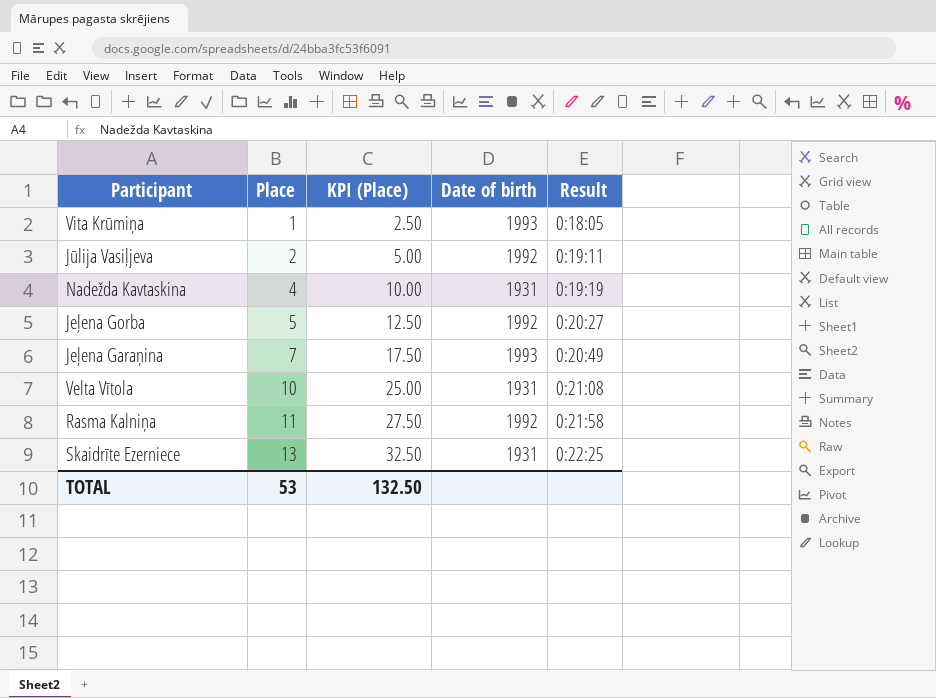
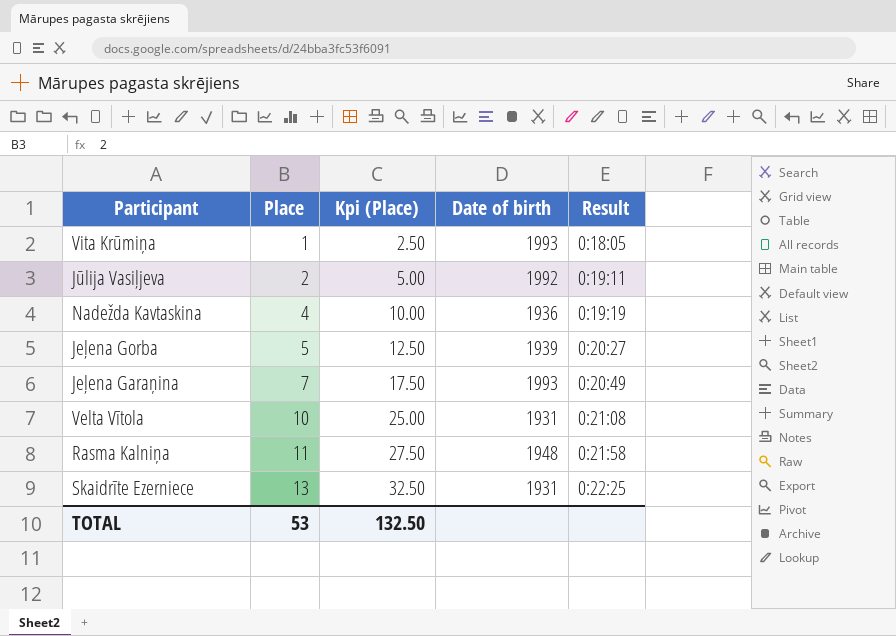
column name: KPI (Place) -> Kpi (Place)
Nadežda Kavtaskina | Date of birth: 1931 -> 1936
Jeļena Gorba | Date of birth: 1992 -> 1939
Rasma Kalniņa | Date of birth: 1992 -> 1948

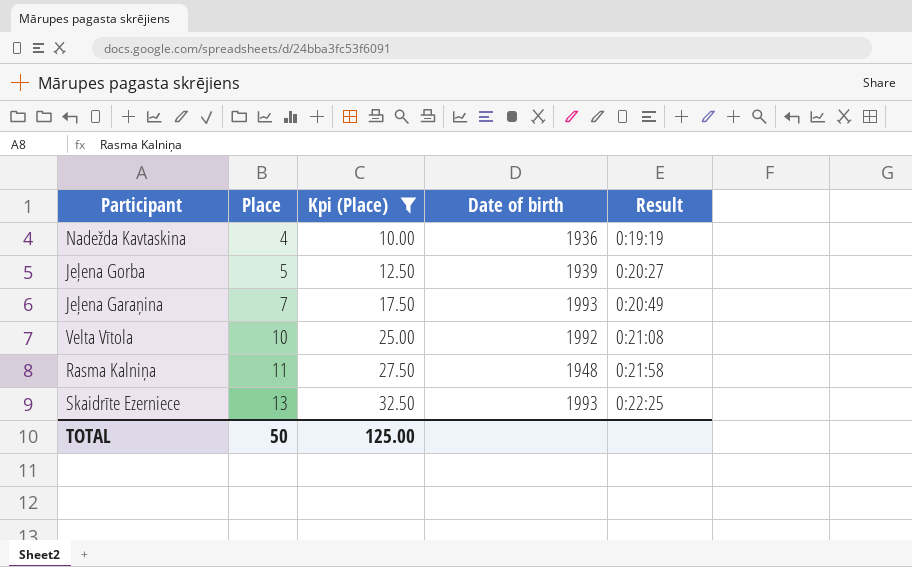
filter: none -> Kpi (Place) >= 10.00
Velta Vītola | Date of birth: 1931 -> 1992
Skaidrīte Ezerniece | Date of birth: 1931 -> 1993
TOTAL | Place: 53 -> 50
TOTAL | Kpi (Place): 132.50 -> 125.00

